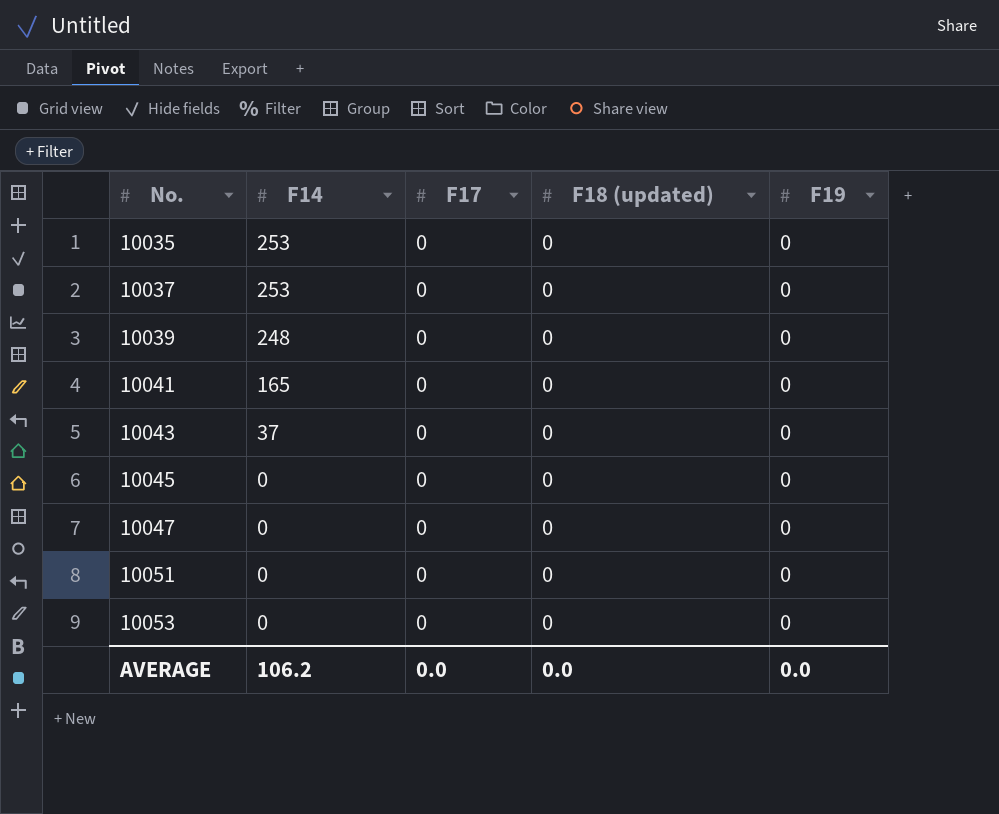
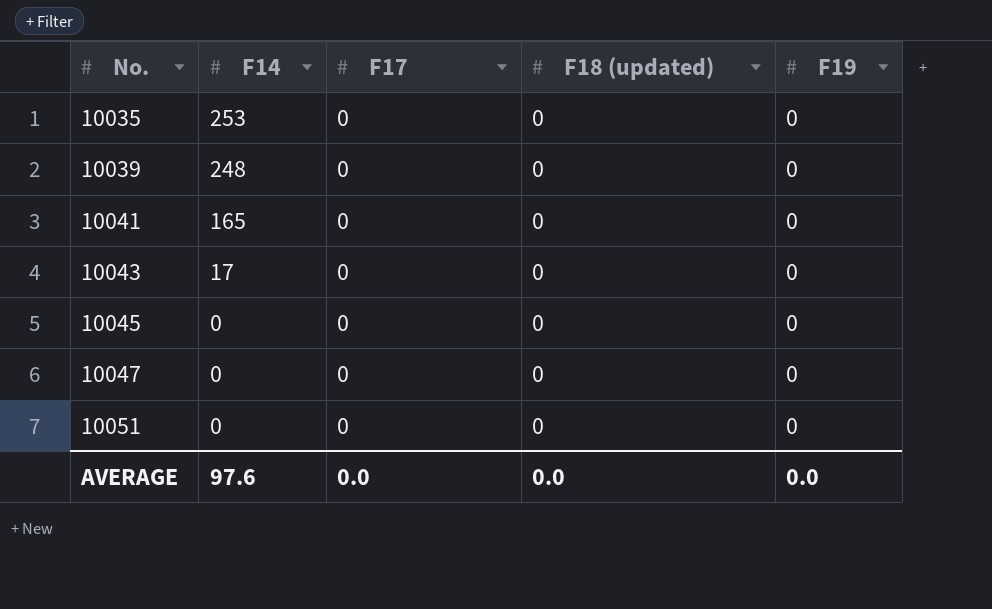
row 10037: 253 | 0 | 0 | 0 -> none
row 10053: 0 | 0 | 0 | 0 -> none
10043 | F14: 37 -> 17
AVERAGE | F14: 106.2 -> 97.6

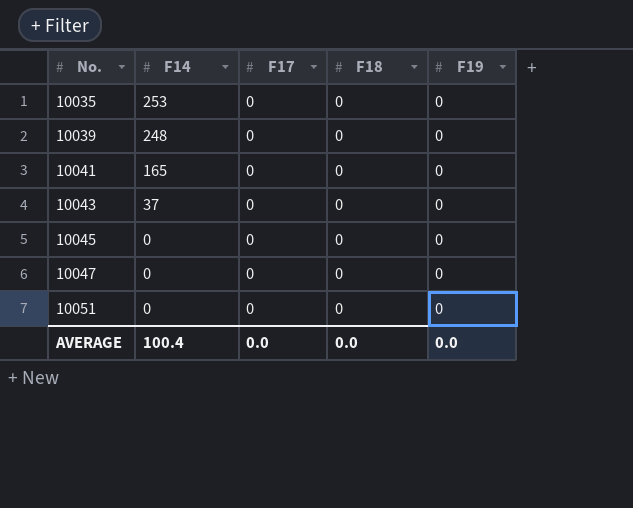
column name: F18 (updated) -> F18
10043 | F14: 17 -> 37
AVERAGE | F14: 97.6 -> 100.4

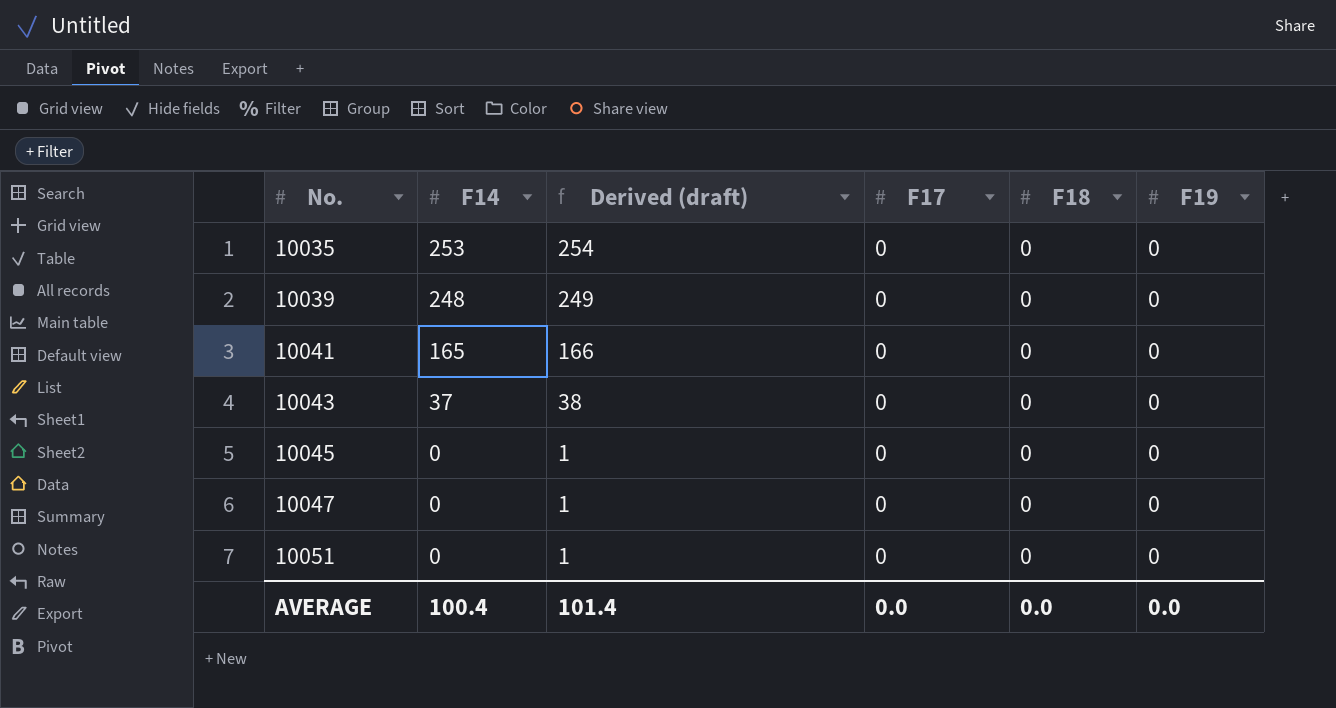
column Derived (draft) | formula: none -> [F14] + 1

